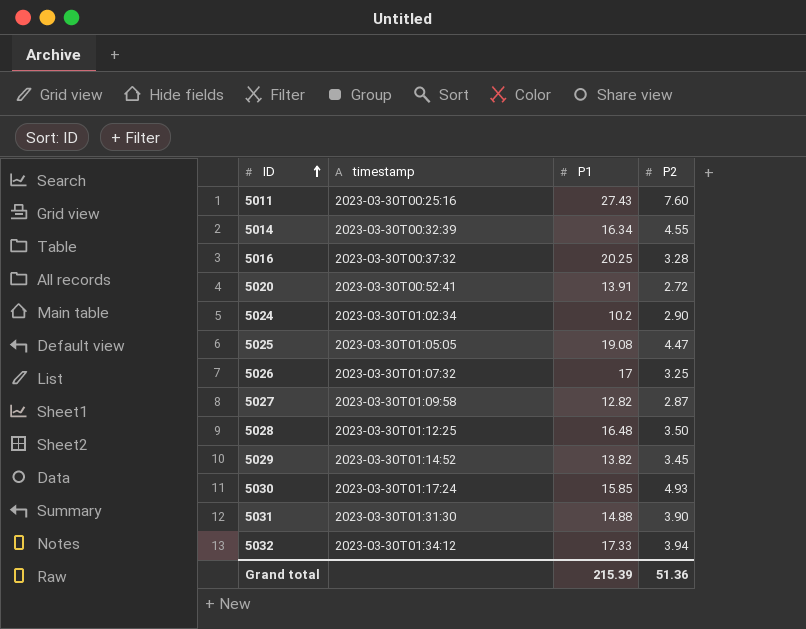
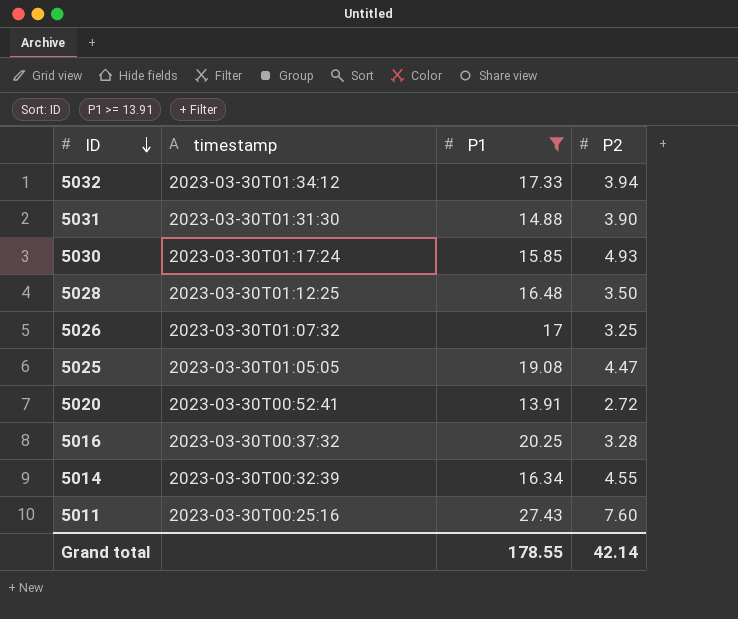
filter: none -> P1 >= 13.91
row order: ID ascending -> ID descending
Grand total | P1: 215.39 -> 178.55
Grand total | P2: 51.36 -> 42.14

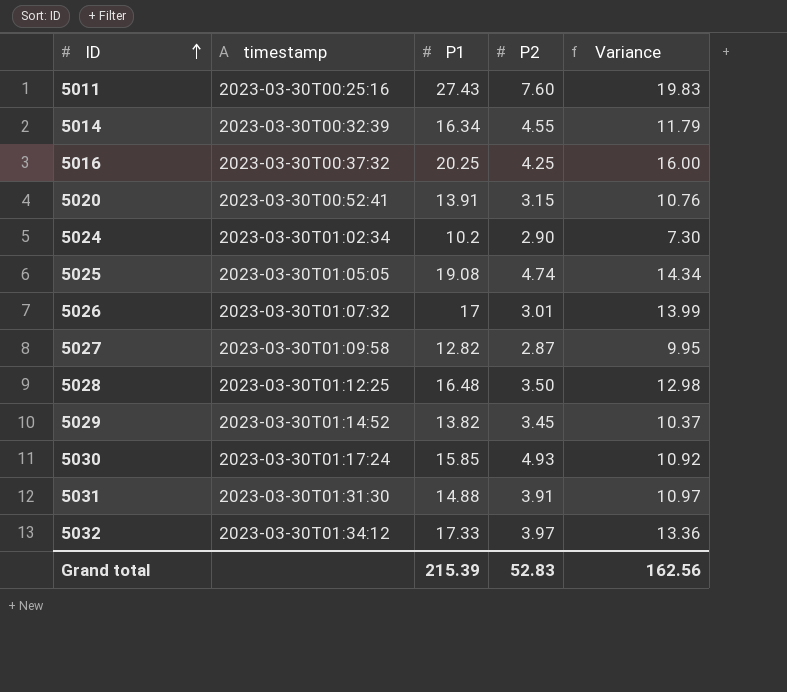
filter: P1 >= 13.91 -> none
row order: ID descending -> ID ascending
column Variance | formula: none -> [P1] - [P2]
5016 | P2: 3.28 -> 4.25
5020 | P2: 2.72 -> 3.15
5025 | P2: 4.47 -> 4.74
5026 | P2: 3.25 -> 3.01
5031 | P2: 3.90 -> 3.91
5032 | P2: 3.94 -> 3.97
Grand total | P1: 178.55 -> 215.39
Grand total | P2: 42.14 -> 52.83

